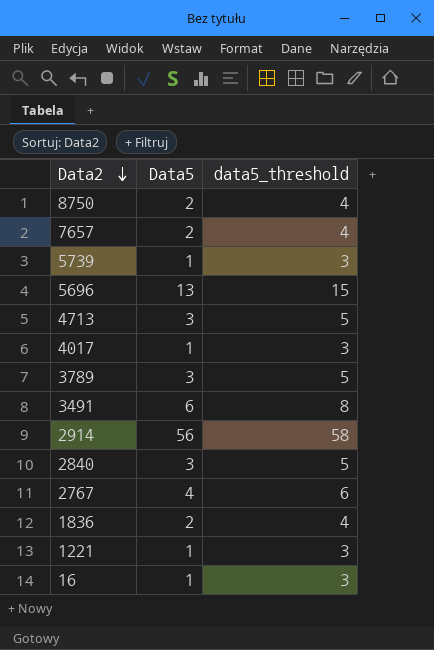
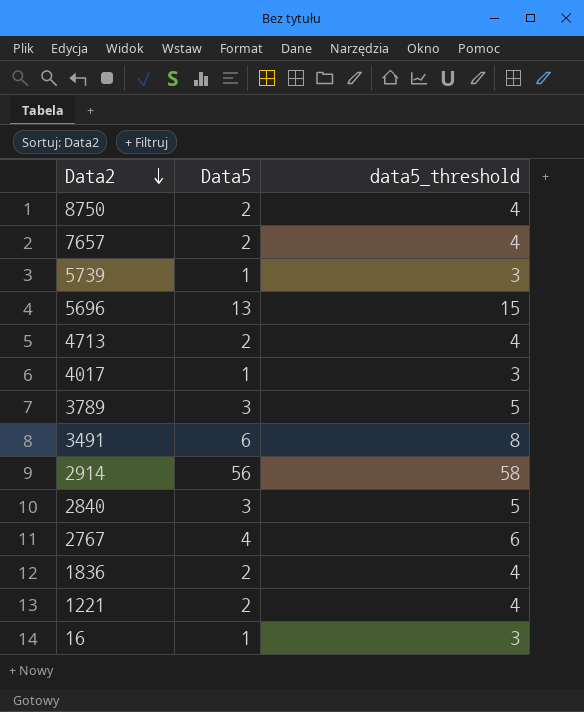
4713 | Data5: 3 -> 2
4713 | data5_threshold: 5 -> 4
1221 | Data5: 1 -> 2
1221 | data5_threshold: 3 -> 4

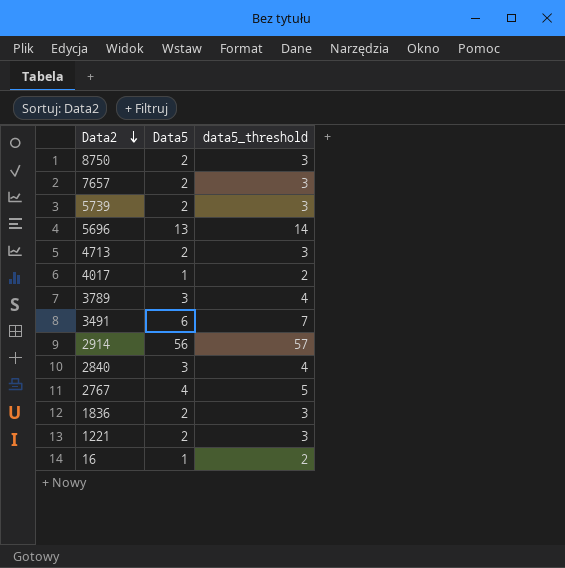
column data5_threshold | formula: [Data5] + 2 -> [Data5] + 1
5739 | Data5: 1 -> 2

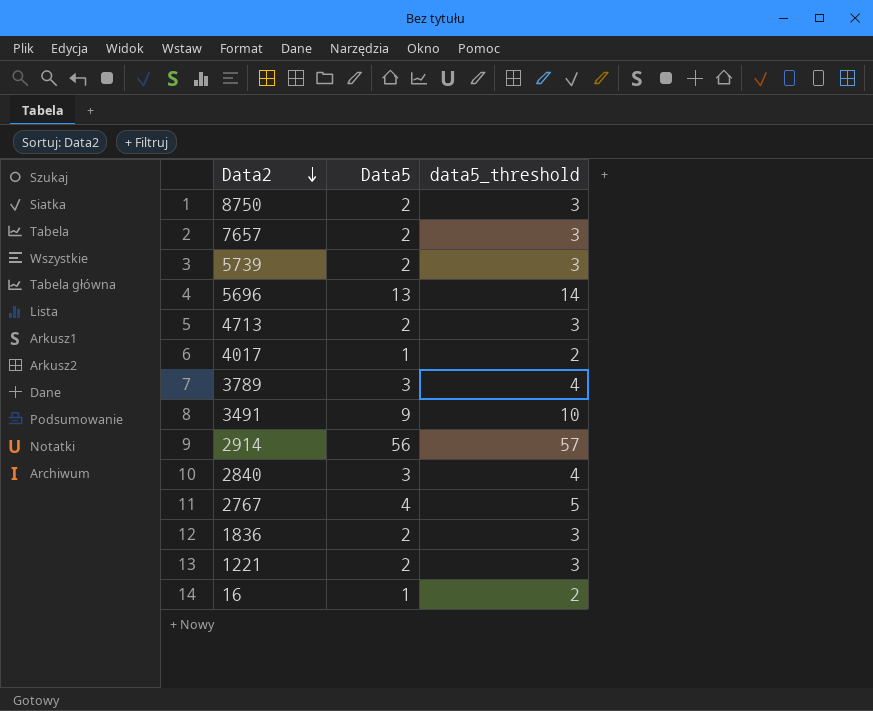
3491 | Data5: 6 -> 9
3491 | data5_threshold: 7 -> 10

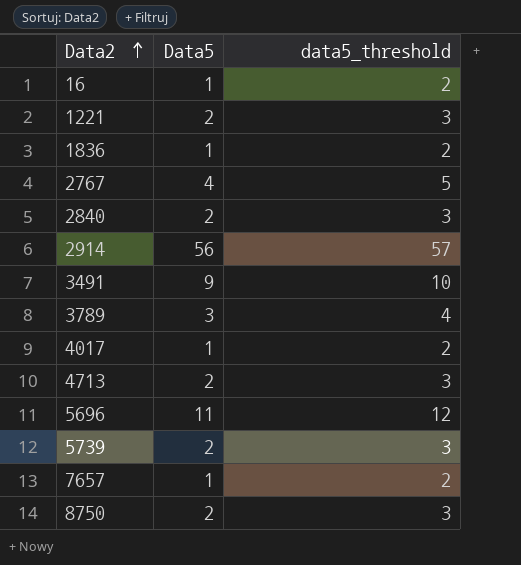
row order: Data2 descending -> Data2 ascending
1836 | Data5: 2 -> 1
1836 | data5_threshold: 3 -> 2
2840 | Data5: 3 -> 2
2840 | data5_threshold: 4 -> 3
5696 | Data5: 13 -> 11
5696 | data5_threshold: 14 -> 12
7657 | Data5: 2 -> 1
7657 | data5_threshold: 3 -> 2

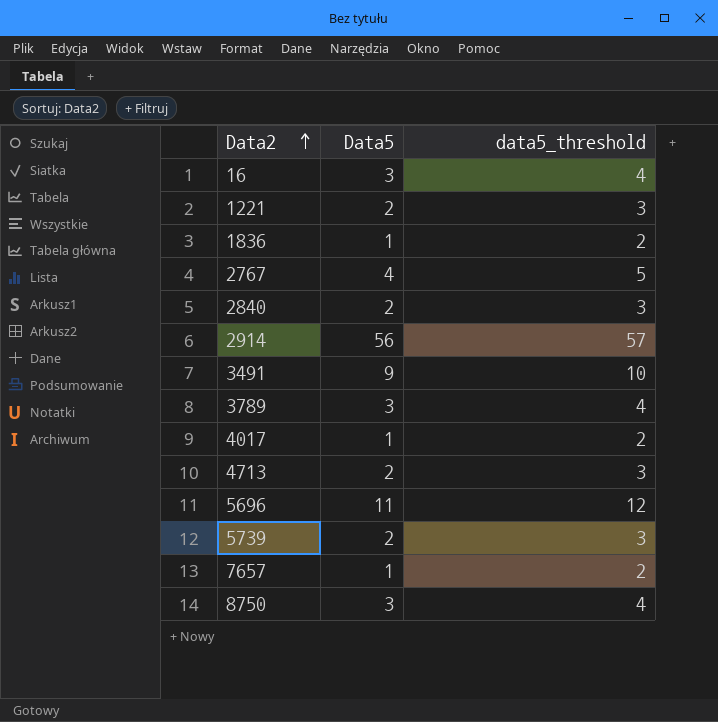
16 | Data5: 1 -> 3
16 | data5_threshold: 2 -> 4
8750 | Data5: 2 -> 3
8750 | data5_threshold: 3 -> 4

